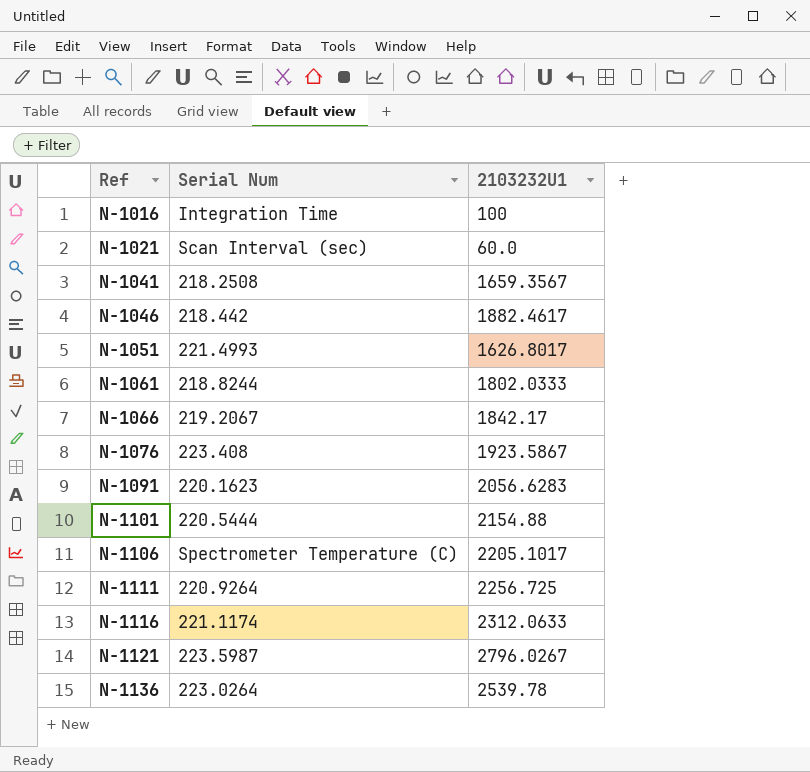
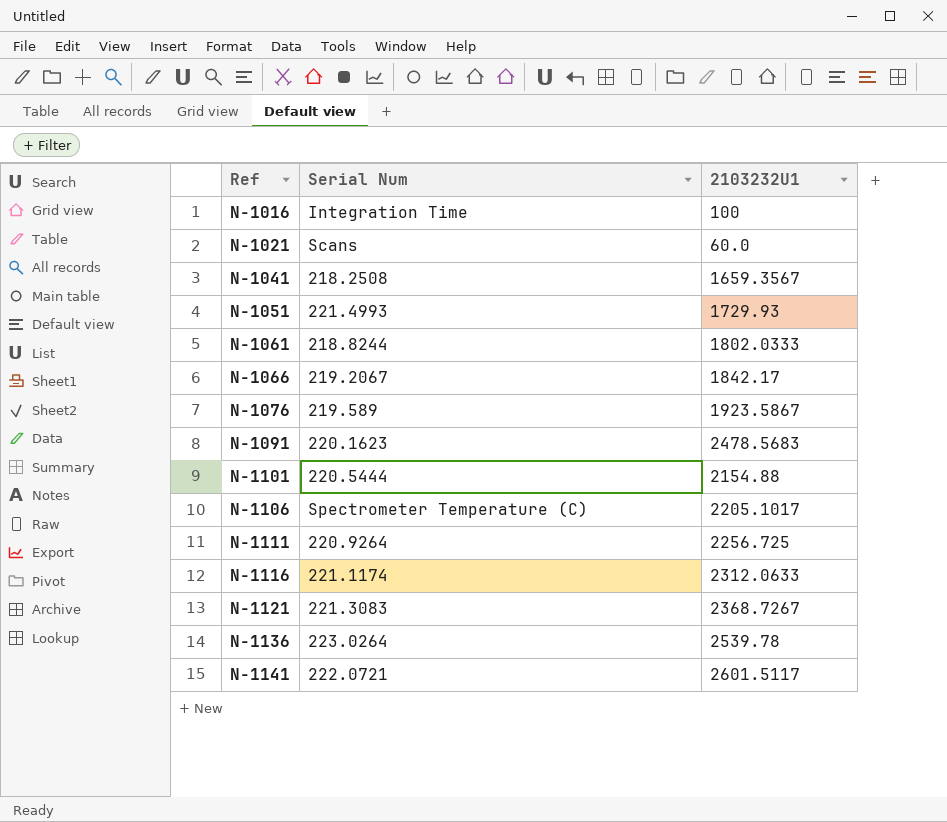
row N-1046: 218.442 | 1882.4617 -> none
N-1021 | Serial Num: Scan Interval (sec) -> Scans
N-1051 | 2103232U1: 1626.8017 -> 1729.93
N-1076 | Serial Num: 223.408 -> 219.589
N-1091 | 2103232U1: 2056.6283 -> 2478.5683
N-1121 | Serial Num: 223.5987 -> 221.3083
N-1121 | 2103232U1: 2796.0267 -> 2368.7267
row N-1141: none -> 222.0721 | 2601.5117

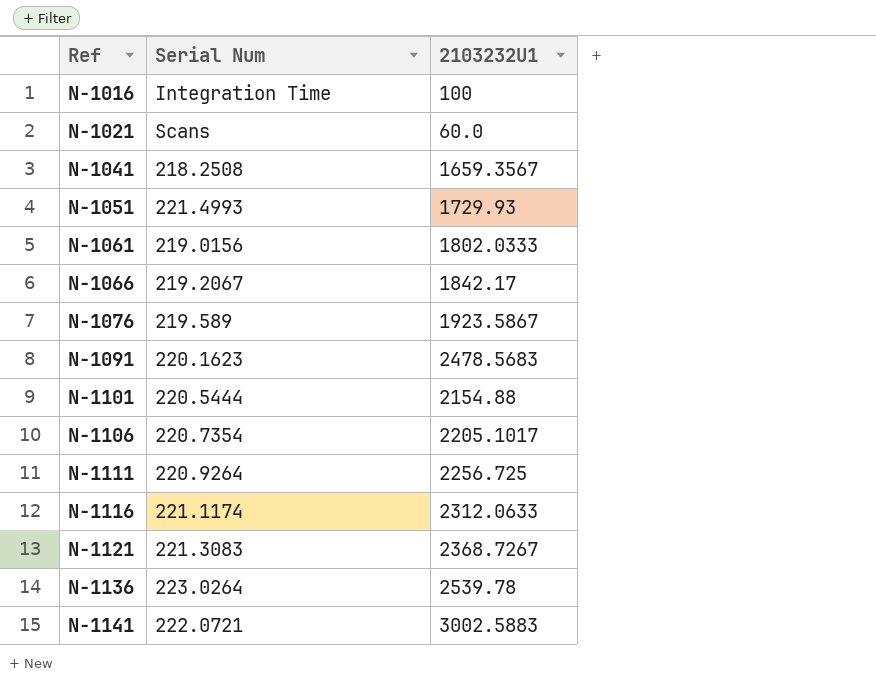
N-1061 | Serial Num: 218.8244 -> 219.0156
N-1106 | Serial Num: Spectrometer Temperature (C) -> 220.7354
N-1141 | 2103232U1: 2601.5117 -> 3002.5883

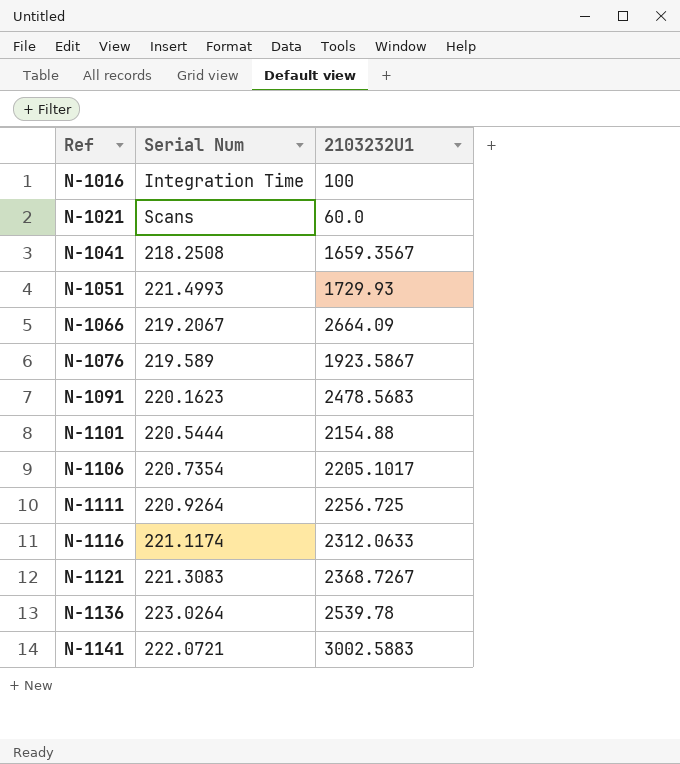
row N-1061: 219.0156 | 1802.0333 -> none
N-1066 | 2103232U1: 1842.17 -> 2664.09

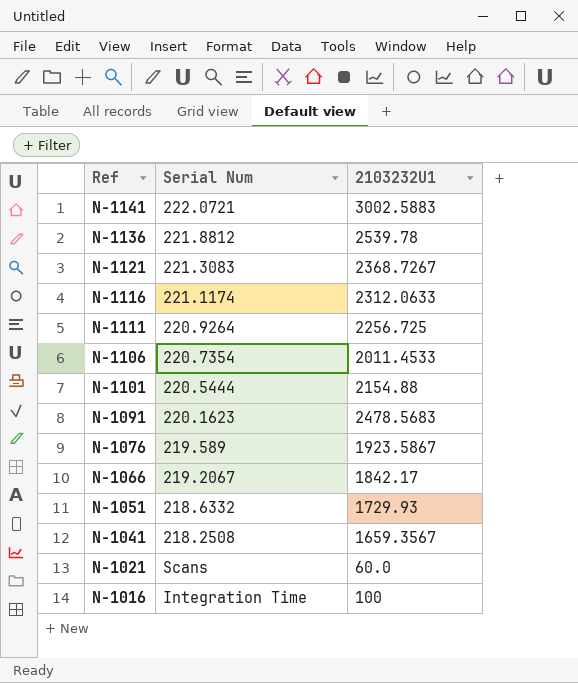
row order: Ref ascending -> Ref descending
N-1136 | Serial Num: 223.0264 -> 221.8812
N-1106 | 2103232U1: 2205.1017 -> 2011.4533
N-1066 | 2103232U1: 2664.09 -> 1842.17
N-1051 | Serial Num: 221.4993 -> 218.6332

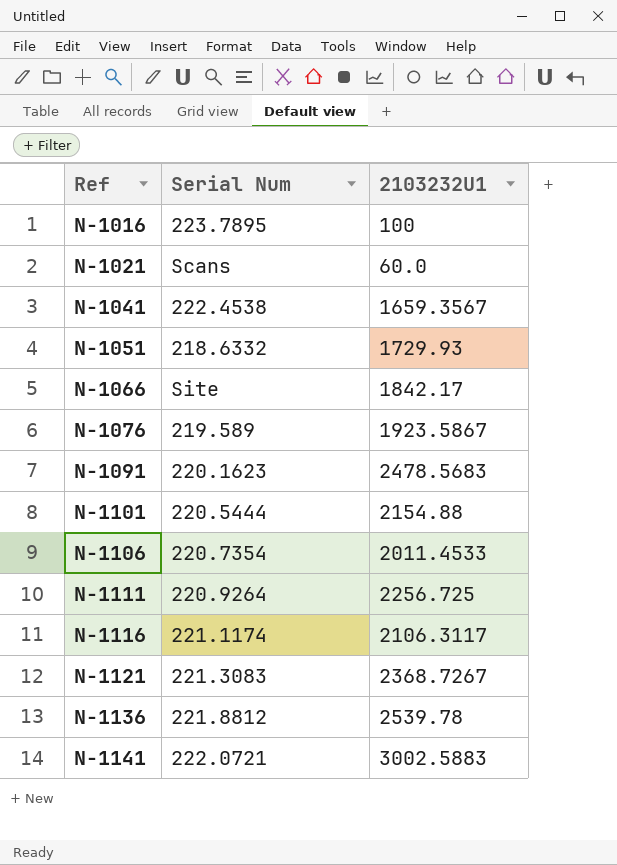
row order: Ref descending -> Ref ascending
N-1016 | Serial Num: Integration Time -> 223.7895
N-1041 | Serial Num: 218.2508 -> 222.4538
N-1066 | Serial Num: 219.2067 -> Site
N-1116 | 2103232U1: 2312.0633 -> 2106.3117

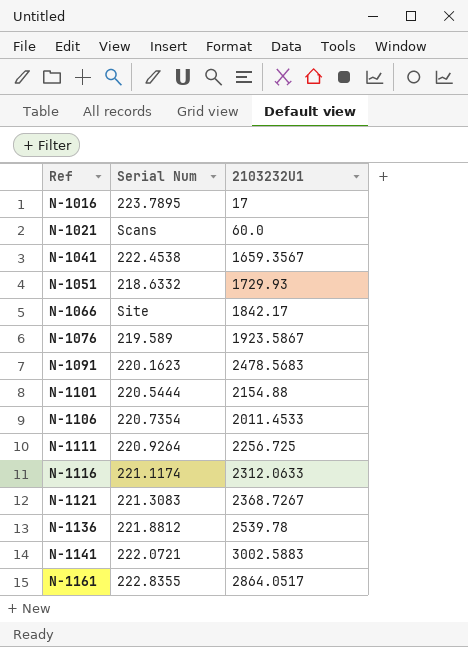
N-1016 | 2103232U1: 100 -> 17
N-1116 | 2103232U1: 2106.3117 -> 2312.0633
row N-1161: none -> 222.8355 | 2864.0517

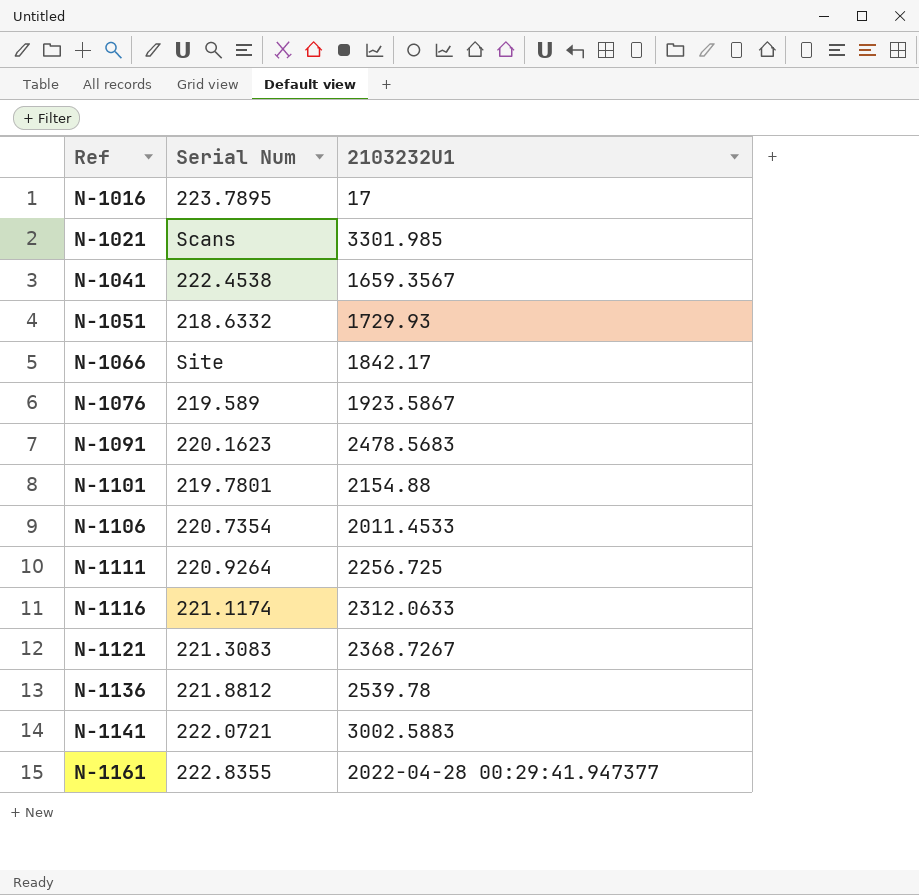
N-1021 | 2103232U1: 60.0 -> 3301.985
N-1101 | Serial Num: 220.5444 -> 219.7801
N-1161 | 2103232U1: 2864.0517 -> 2022-04-28 00:29:41.947377

